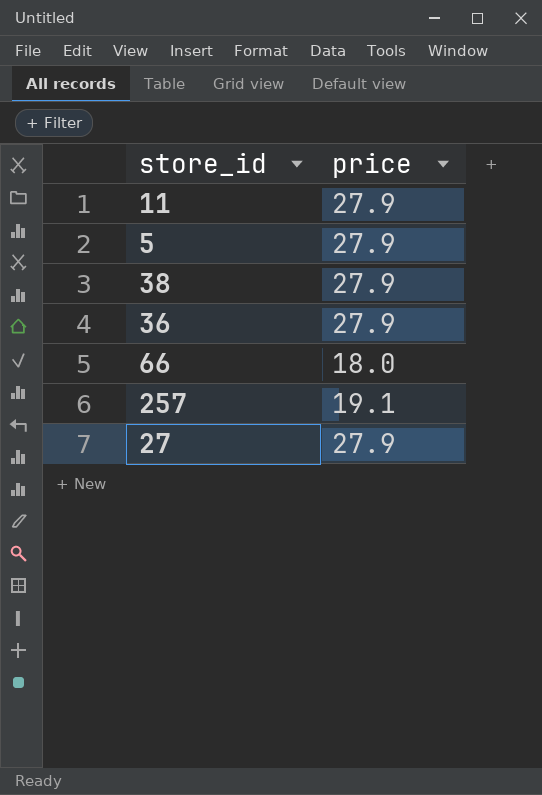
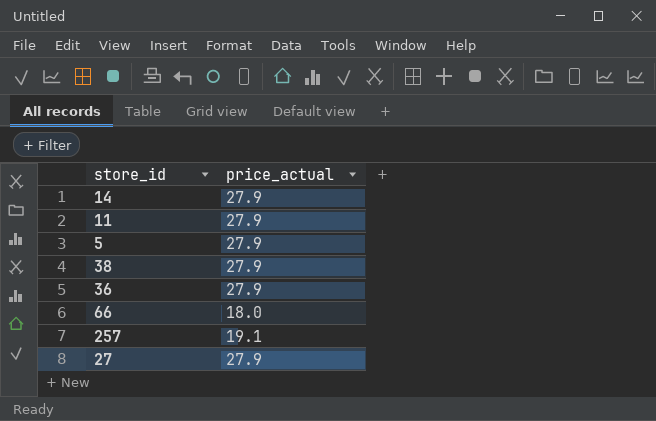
column name: price -> price_actual
row 14: none -> 27.9

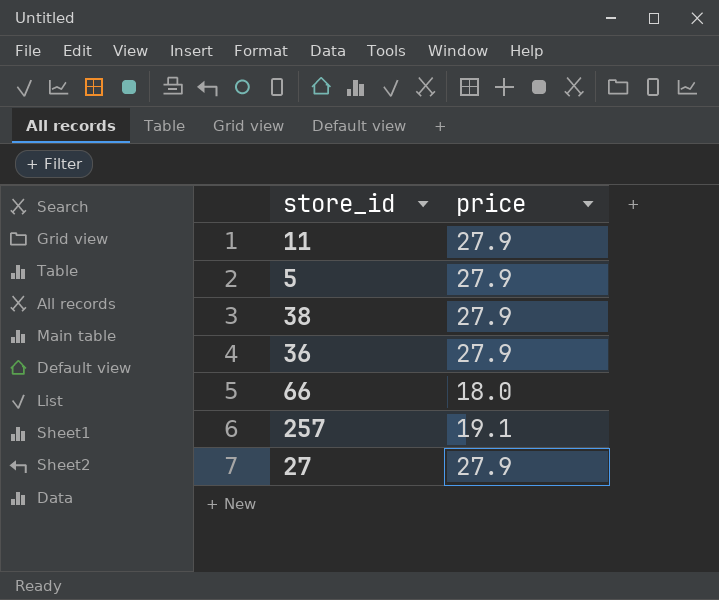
column name: price_actual -> price
row 14: 27.9 -> none

